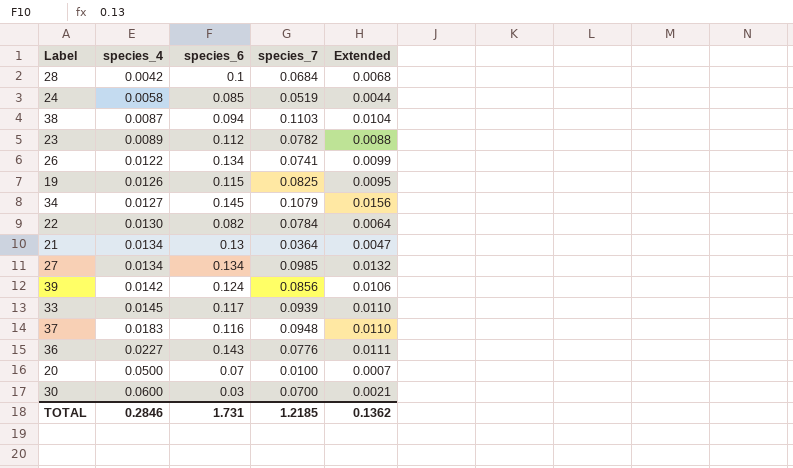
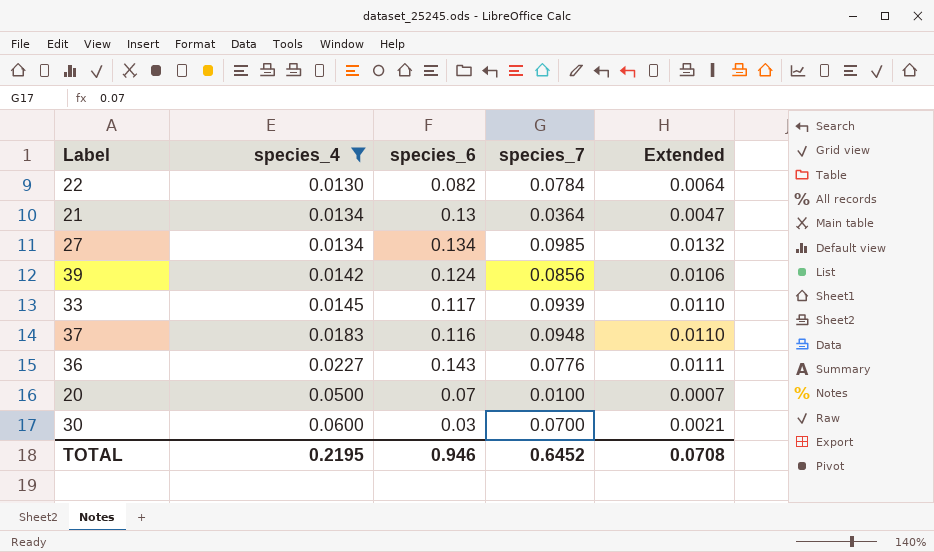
filter: none -> species_4 >= 0.0130
TOTAL | species_4: 0.2846 -> 0.2195
TOTAL | species_6: 1.731 -> 0.946
TOTAL | species_7: 1.2185 -> 0.6452
TOTAL | Extended: 0.1362 -> 0.0708

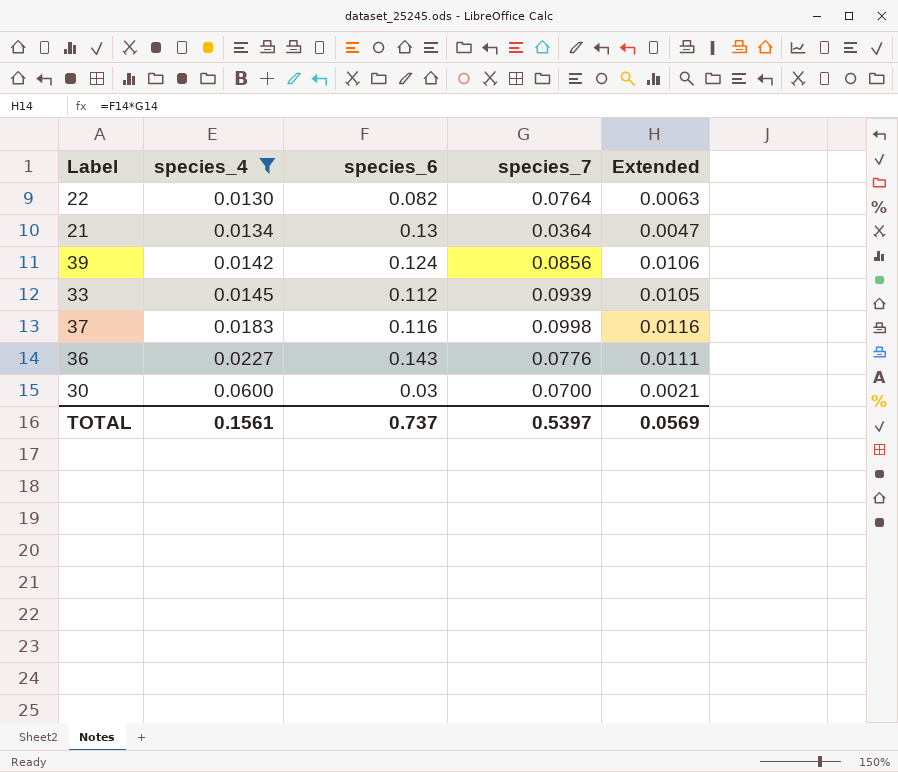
row 27: 0.0134 | 0.134 | 0.0985 | 0.0132 -> none
row 20: 0.0500 | 0.07 | 0.0100 | 0.0007 -> none
22 | species_7: 0.0784 -> 0.0764
22 | Extended: 0.0064 -> 0.0063
33 | species_6: 0.117 -> 0.112
33 | Extended: 0.0110 -> 0.0105
37 | species_7: 0.0948 -> 0.0998
37 | Extended: 0.0110 -> 0.0116
TOTAL | species_4: 0.2195 -> 0.1561
TOTAL | species_6: 0.946 -> 0.737
TOTAL | species_7: 0.6452 -> 0.5397
TOTAL | Extended: 0.0708 -> 0.0569

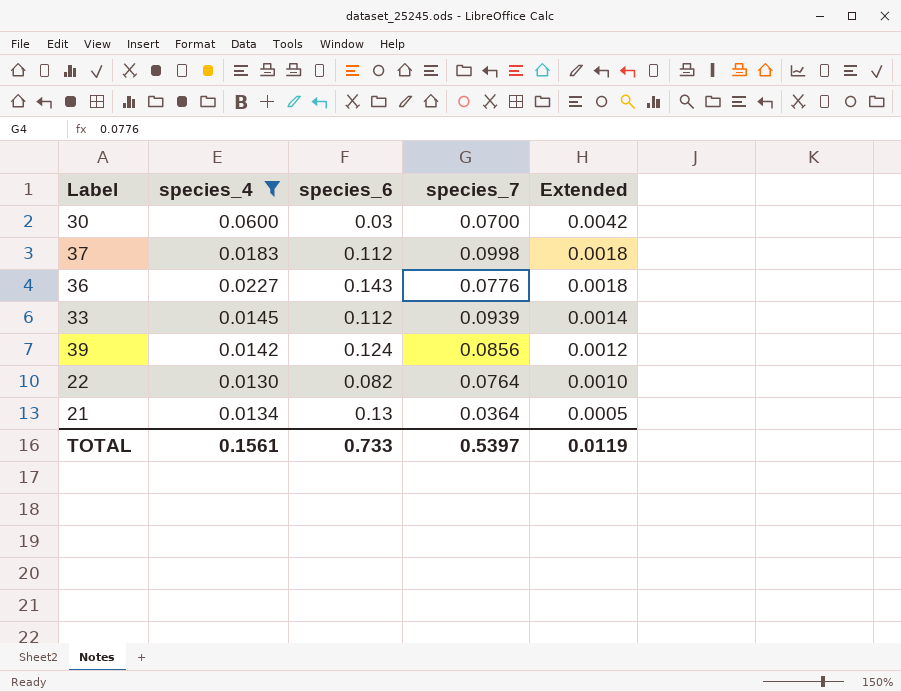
row order: species_4 ascending -> Extended descending
column Extended | formula: [species_6] * [species_7] -> [species_4] * [species_7]
37 | species_6: 0.116 -> 0.112
TOTAL | species_6: 0.737 -> 0.733
TOTAL | Extended: 0.0569 -> 0.0119

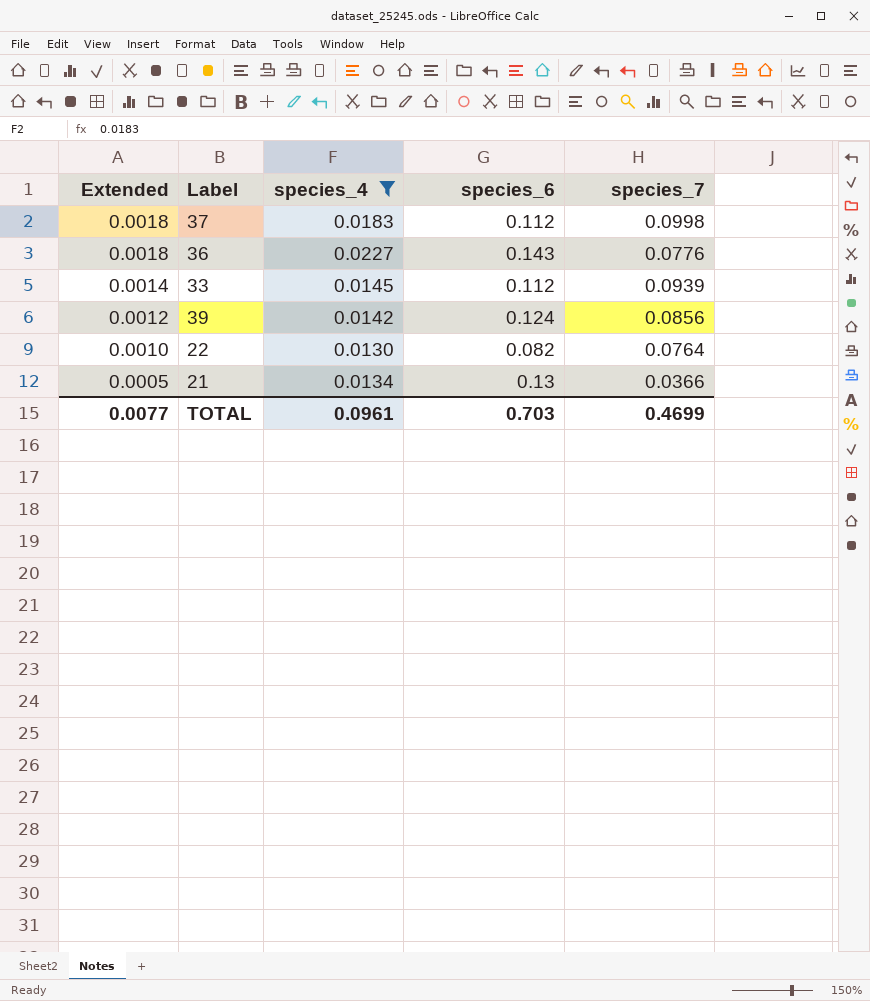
column Extended | position: 5 -> 1
row 30: 0.0600 | 0.03 | 0.0700 | 0.0042 -> none
21 | species_7: 0.0364 -> 0.0366
TOTAL | Extended: 0.0119 -> 0.0077
TOTAL | species_4: 0.1561 -> 0.0961
TOTAL | species_6: 0.733 -> 0.703
TOTAL | species_7: 0.5397 -> 0.4699

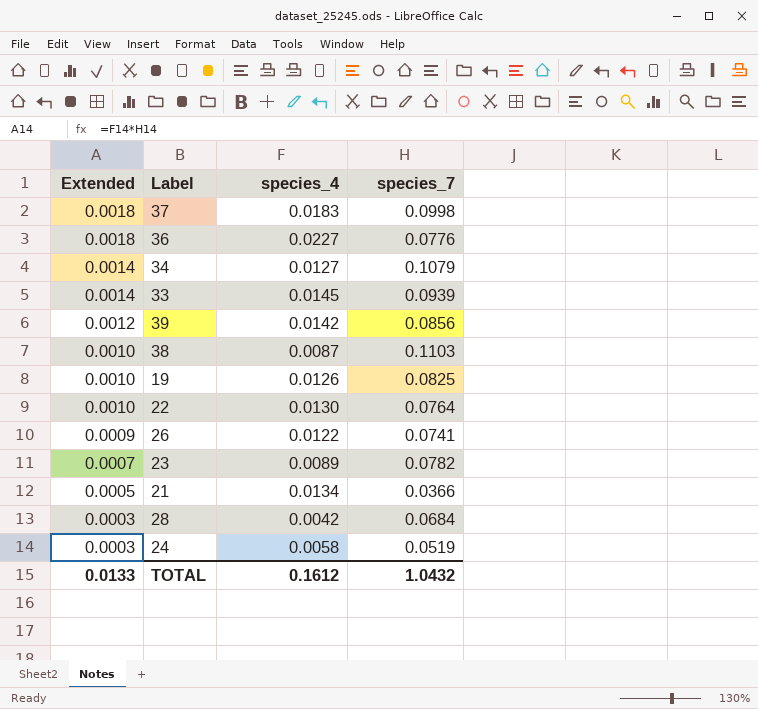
filter: species_4 >= 0.0130 -> none
column species_6 | position: 4 -> none
TOTAL | Extended: 0.0077 -> 0.0133
TOTAL | species_4: 0.0961 -> 0.1612
TOTAL | species_7: 0.4699 -> 1.0432

